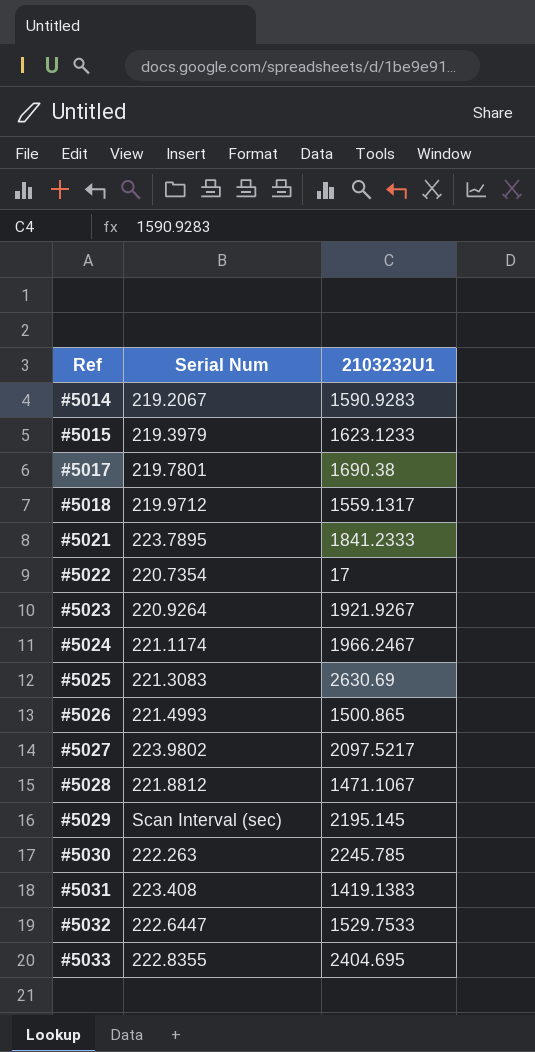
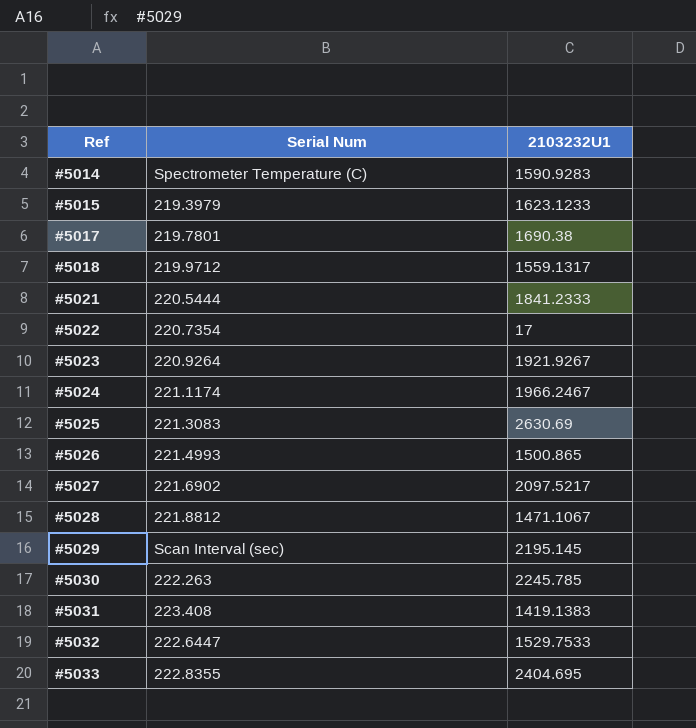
#5014 | Serial Num: 219.2067 -> Spectrometer Temperature (C)
#5021 | Serial Num: 223.7895 -> 220.5444
#5027 | Serial Num: 223.9802 -> 221.6902

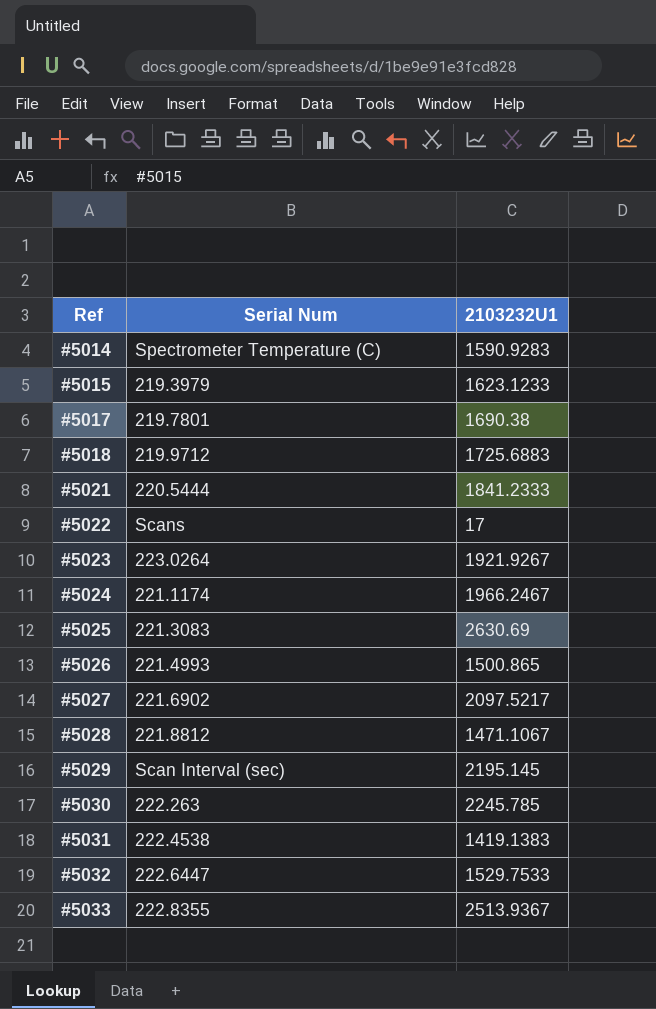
#5018 | 2103232U1: 1559.1317 -> 1725.6883
#5022 | Serial Num: 220.7354 -> Scans
#5023 | Serial Num: 220.9264 -> 223.0264
#5031 | Serial Num: 223.408 -> 222.4538
#5033 | 2103232U1: 2404.695 -> 2513.9367

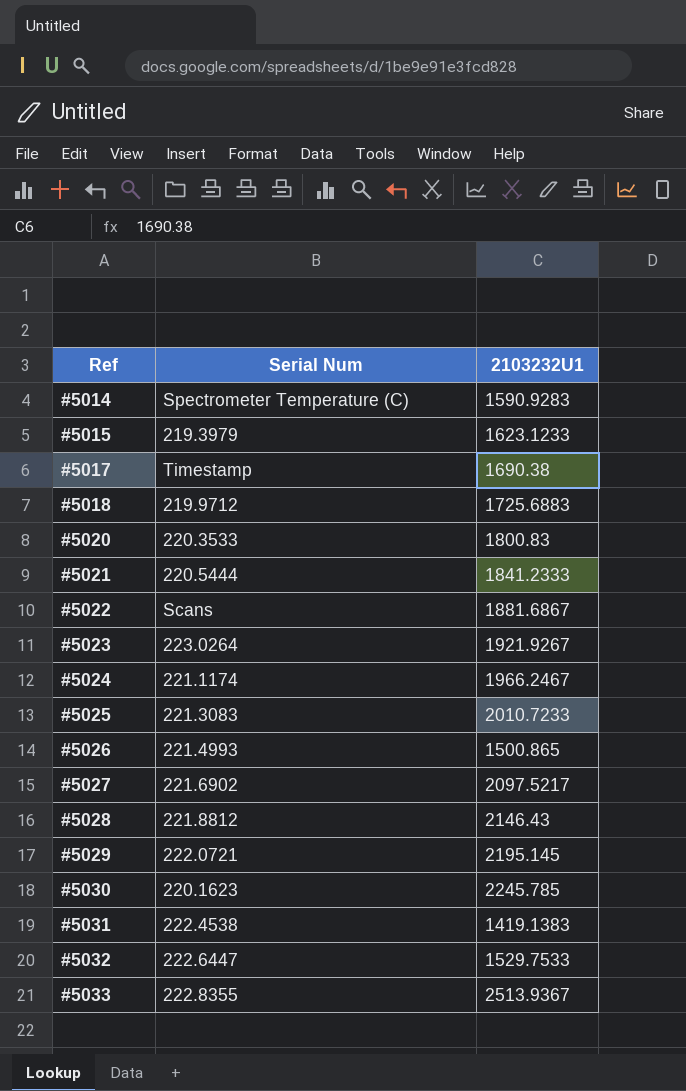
#5017 | Serial Num: 219.7801 -> Timestamp
row #5020: none -> 220.3533 | 1800.83
#5022 | 2103232U1: 17 -> 1881.6867
#5025 | 2103232U1: 2630.69 -> 2010.7233
#5028 | 2103232U1: 1471.1067 -> 2146.43
#5029 | Serial Num: Scan Interval (sec) -> 222.0721
#5030 | Serial Num: 222.263 -> 220.1623

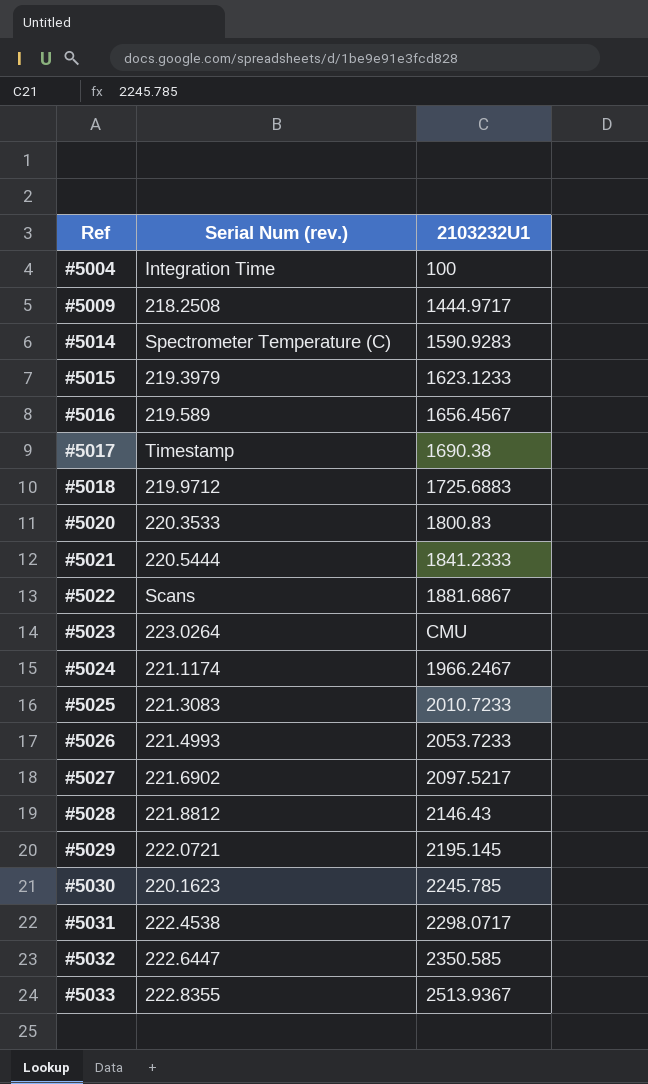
column name: Serial Num -> Serial Num (rev.)
row #5004: none -> Integration Time | 100
row #5009: none -> 218.2508 | 1444.9717
row #5016: none -> 219.589 | 1656.4567
#5023 | 2103232U1: 1921.9267 -> CMU
#5026 | 2103232U1: 1500.865 -> 2053.7233
#5031 | 2103232U1: 1419.1383 -> 2298.0717
#5032 | 2103232U1: 1529.7533 -> 2350.585

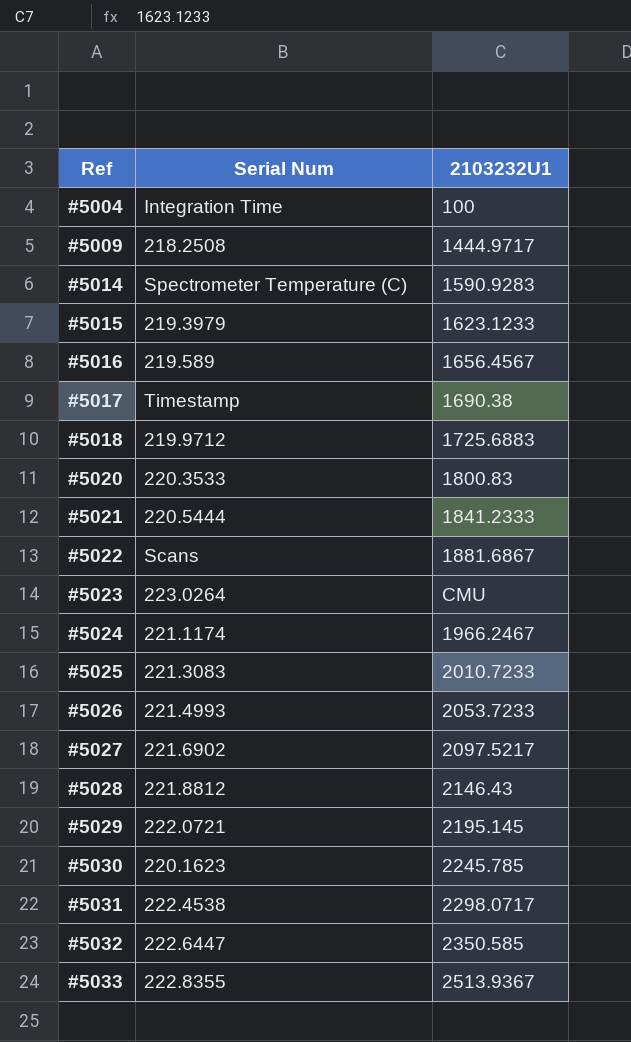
column name: Serial Num (rev.) -> Serial Num

